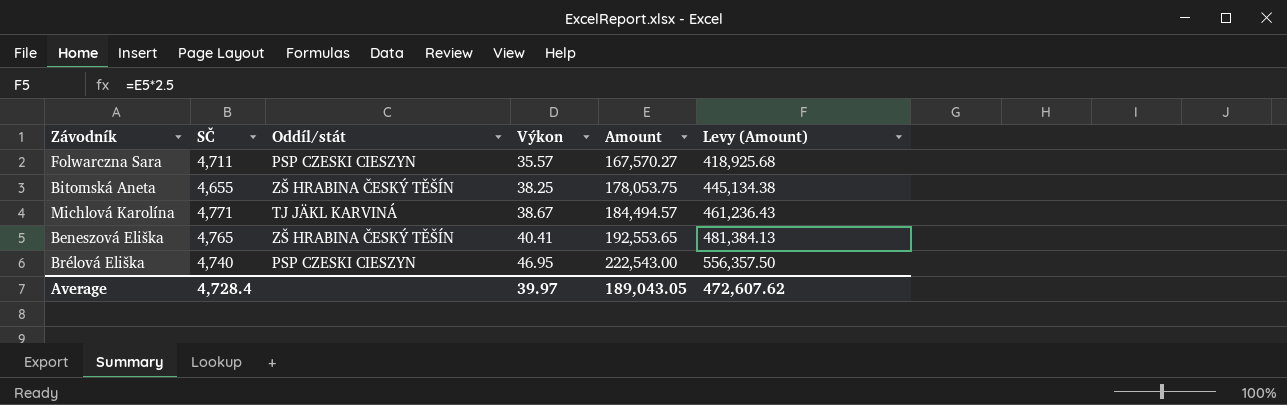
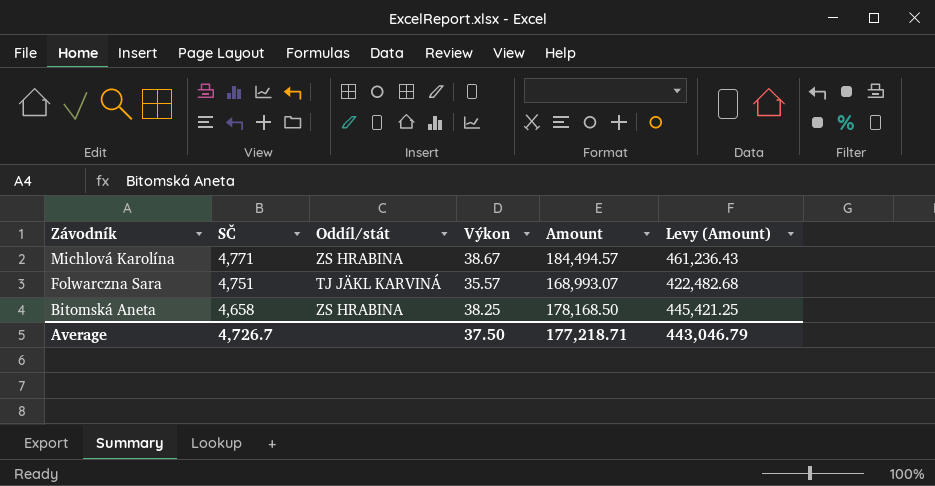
row order: Výkon ascending -> Závodník descending
row Beneszová Eliška: 4,765 | ZŠ HRABINA ČESKÝ TĚŠÍN | 40.41 | 192,553.65 | 481,384.13 -> none
row Brélová Eliška: 4,740 | PSP CZESKI CIESZYN | 46.95 | 222,543.00 | 556,357.50 -> none
Michlová Karolína | Oddíl/stát: TJ JÄKL KARVINÁ -> ZS HRABINA
Folwarczna Sara | SČ: 4,711 -> 4,751
Folwarczna Sara | Oddíl/stát: PSP CZESKI CIESZYN -> TJ JÄKL KARVINÁ
Folwarczna Sara | Amount: 167,570.27 -> 168,993.07
Folwarczna Sara | Levy (Amount): 418,925.68 -> 422,482.68
Bitomská Aneta | SČ: 4,655 -> 4,658
Bitomská Aneta | Oddíl/stát: ZŠ HRABINA ČESKÝ TĚŠÍN -> ZS HRABINA
Bitomská Aneta | Amount: 178,053.75 -> 178,168.50
Bitomská Aneta | Levy (Amount): 445,134.38 -> 445,421.25
Average | SČ: 4,728.4 -> 4,726.7
Average | Výkon: 39.97 -> 37.50
Average | Amount: 189,043.05 -> 177,218.71
Average | Levy (Amount): 472,607.62 -> 443,046.79

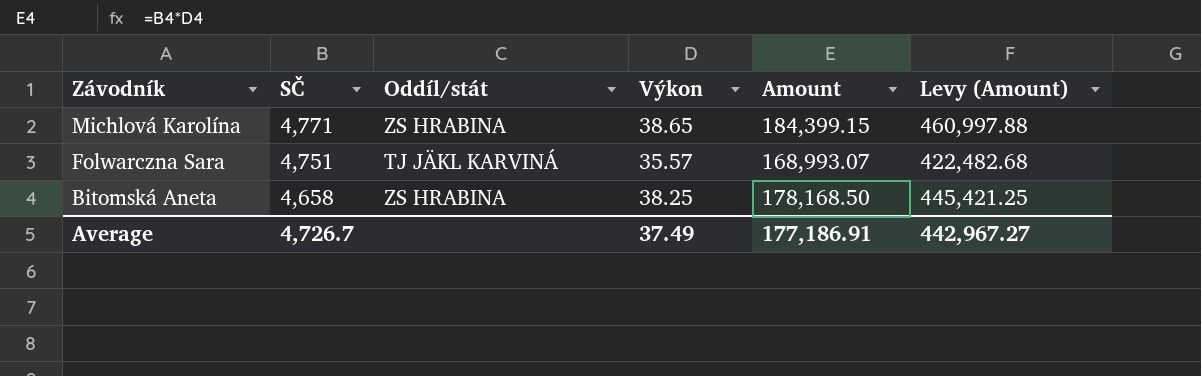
Michlová Karolína | Výkon: 38.67 -> 38.65
Michlová Karolína | Amount: 184,494.57 -> 184,399.15
Michlová Karolína | Levy (Amount): 461,236.43 -> 460,997.88
Average | Výkon: 37.50 -> 37.49
Average | Amount: 177,218.71 -> 177,186.91
Average | Levy (Amount): 443,046.79 -> 442,967.27

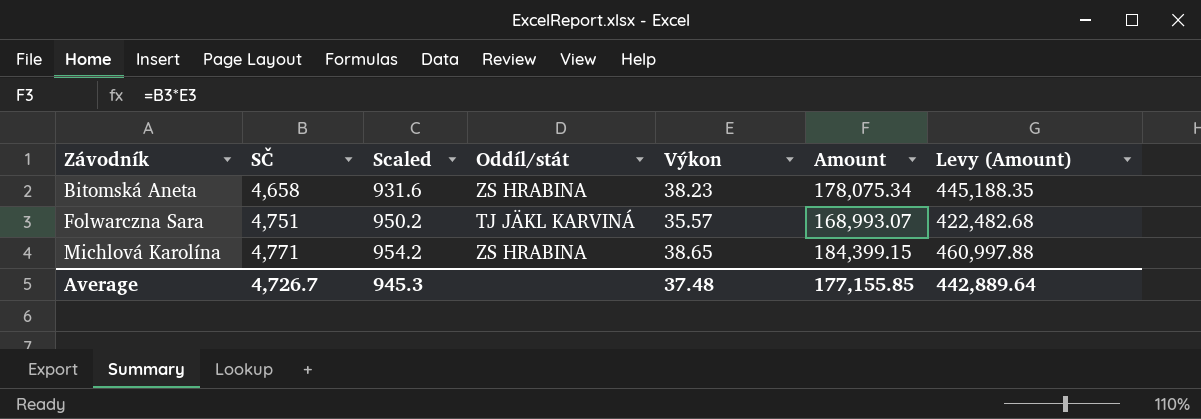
row order: Závodník descending -> Závodník ascending
column Scaled | formula: none -> [SČ] * 0.2
Bitomská Aneta | Výkon: 38.25 -> 38.23
Bitomská Aneta | Amount: 178,168.50 -> 178,075.34
Bitomská Aneta | Levy (Amount): 445,421.25 -> 445,188.35
Average | Výkon: 37.49 -> 37.48
Average | Amount: 177,186.91 -> 177,155.85
Average | Levy (Amount): 442,967.27 -> 442,889.64

